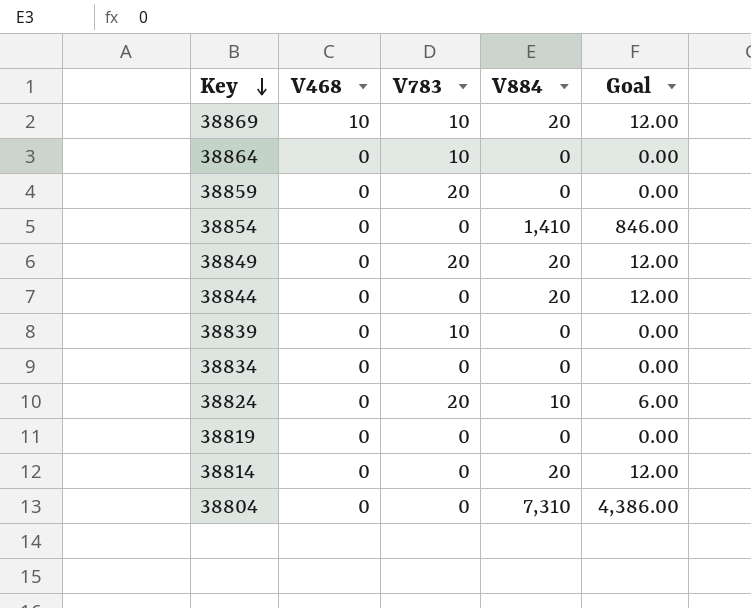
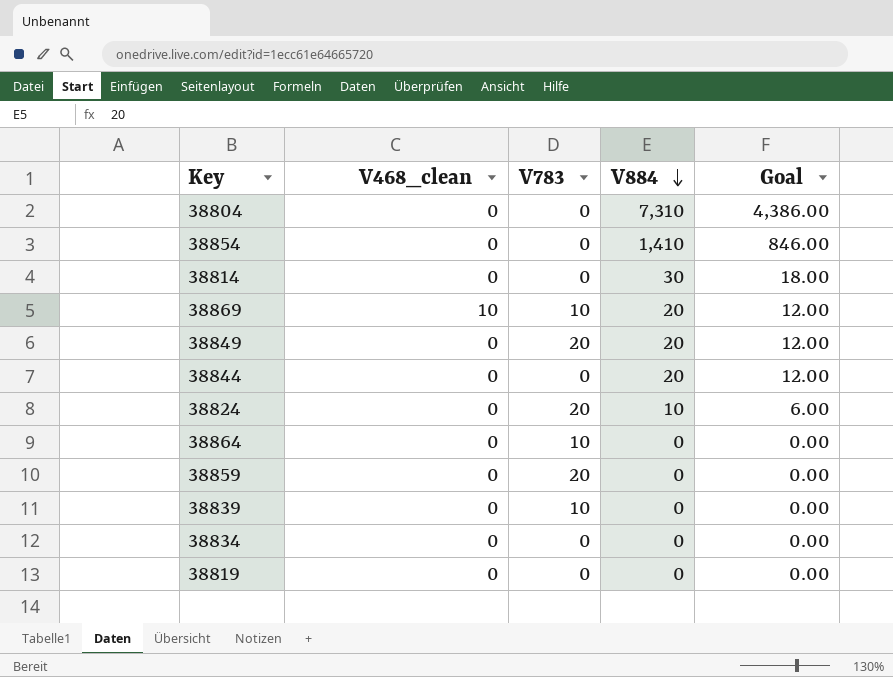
row order: Key descending -> V884 descending
column name: V468 -> V468_clean
38814 | V884: 20 -> 30
38814 | Goal: 12.00 -> 18.00

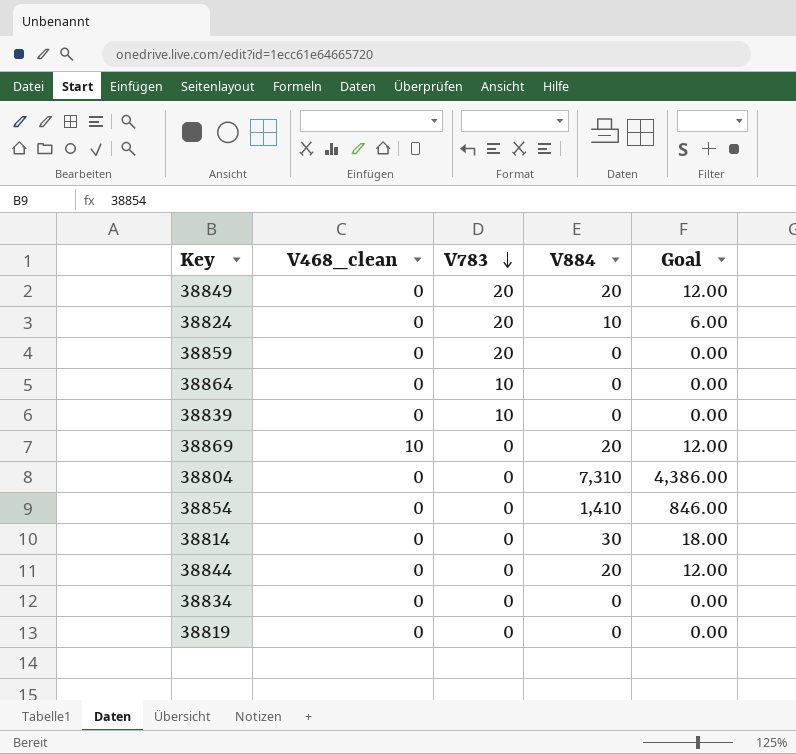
row order: V884 descending -> V783 descending
38869 | V783: 10 -> 0

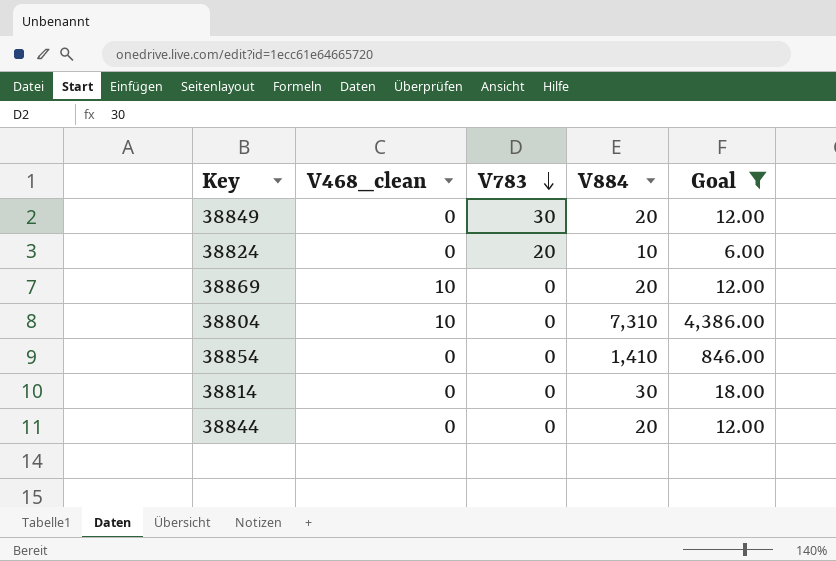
filter: none -> Goal != 0.00
38849 | V783: 20 -> 30
38804 | V468_clean: 0 -> 10

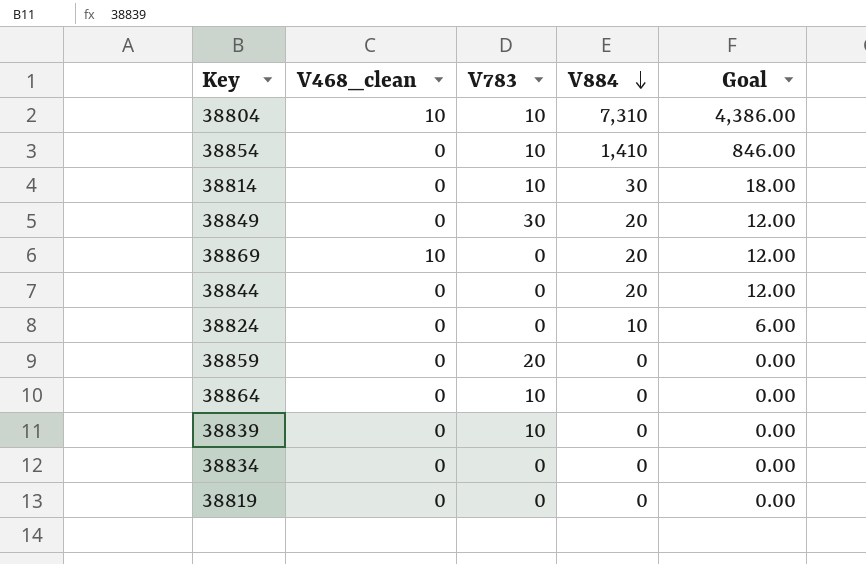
filter: Goal != 0.00 -> none
row order: V783 descending -> V884 descending
38804 | V783: 0 -> 10
38854 | V783: 0 -> 10
38814 | V783: 0 -> 10
38824 | V783: 20 -> 0

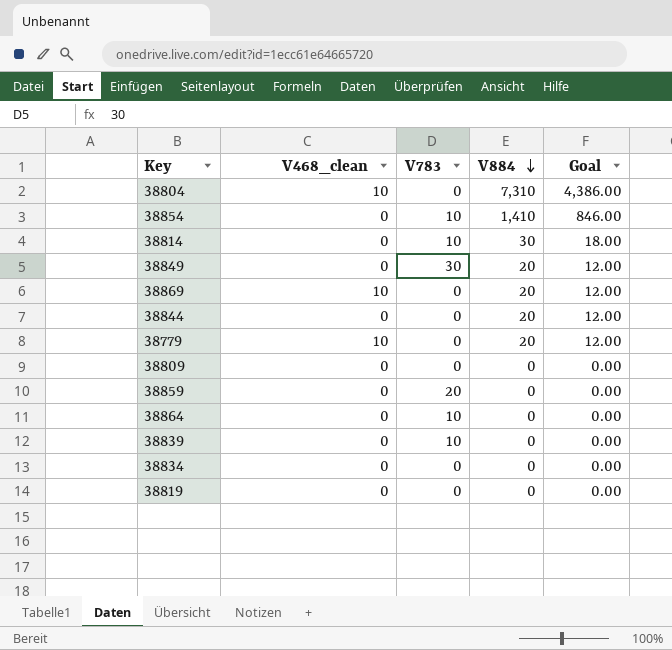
row 38824: 0 | 0 | 10 | 6.00 -> none
38804 | V783: 10 -> 0
row 38779: none -> 10 | 0 | 20 | 12.00
row 38809: none -> 0 | 0 | 0 | 0.00

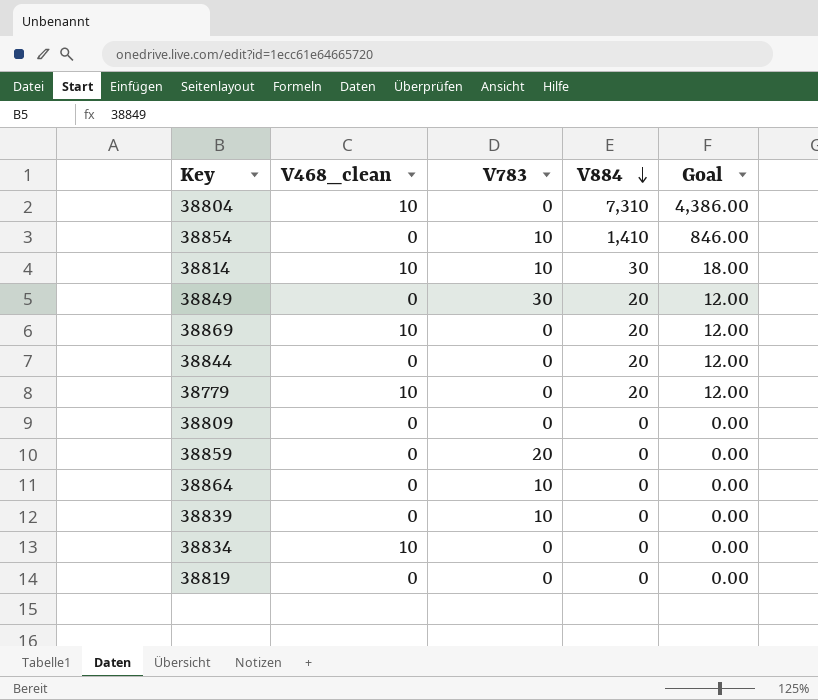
38814 | V468_clean: 0 -> 10
38834 | V468_clean: 0 -> 10

